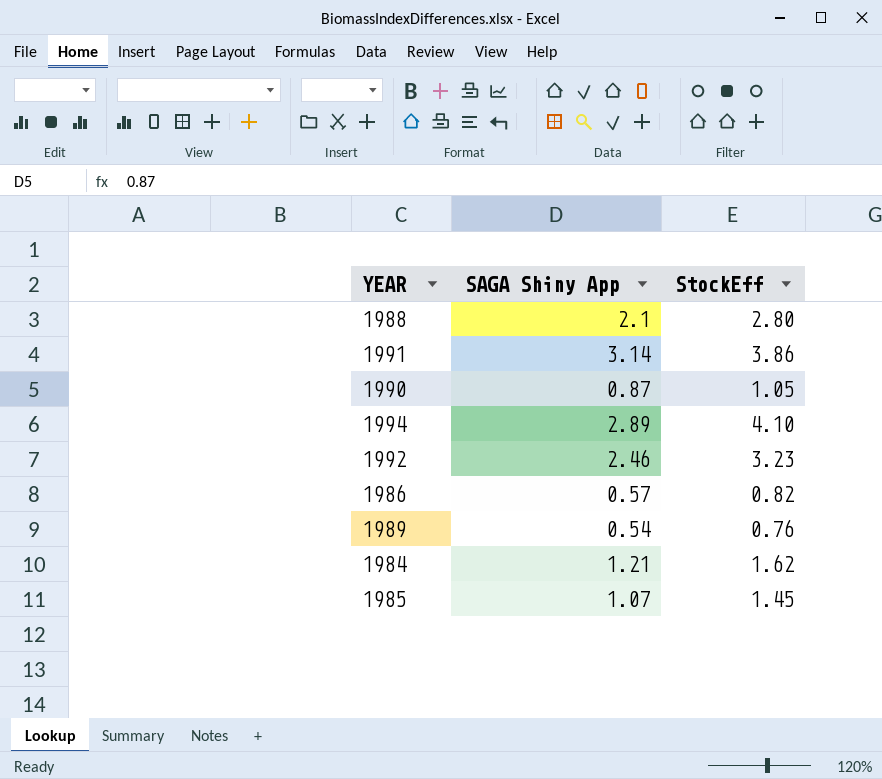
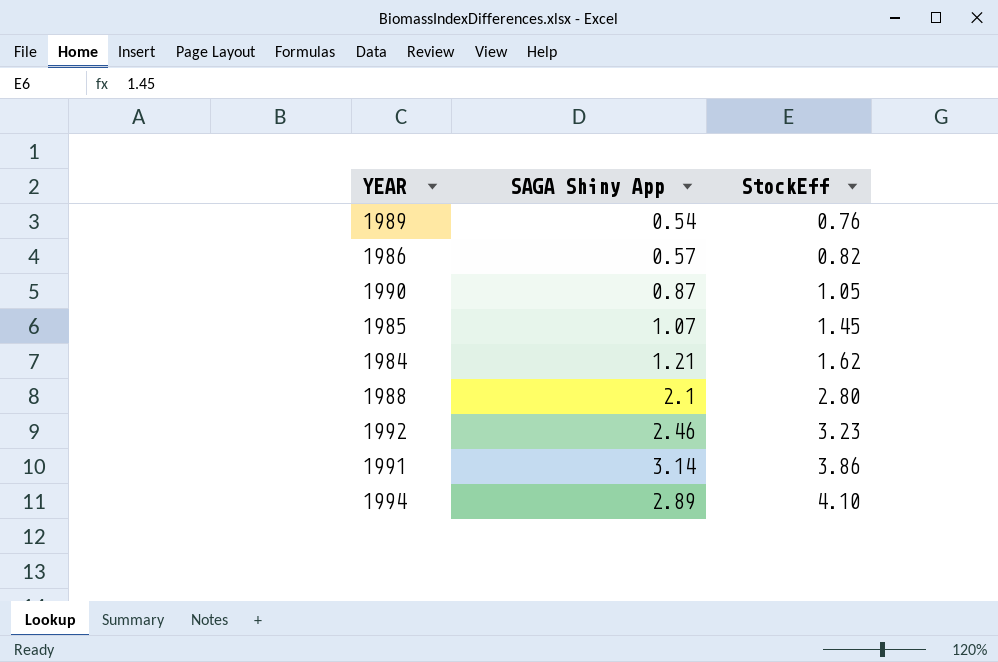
row order: none -> StockEff ascending

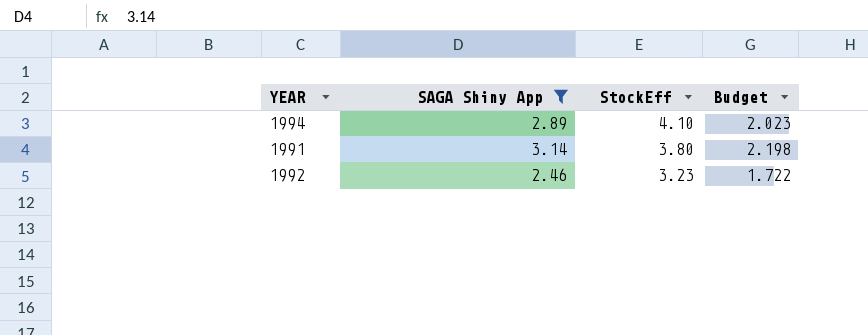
filter: none -> SAGA Shiny App >= 2.46
row order: StockEff ascending -> StockEff descending
column Budget | formula: none -> [SAGA Shiny App] * 0.7
1991 | StockEff: 3.86 -> 3.80

